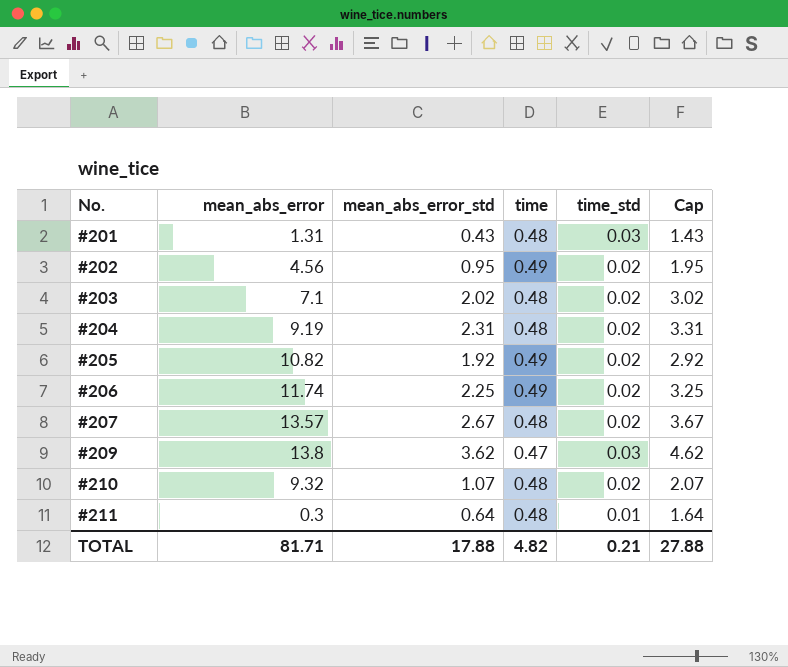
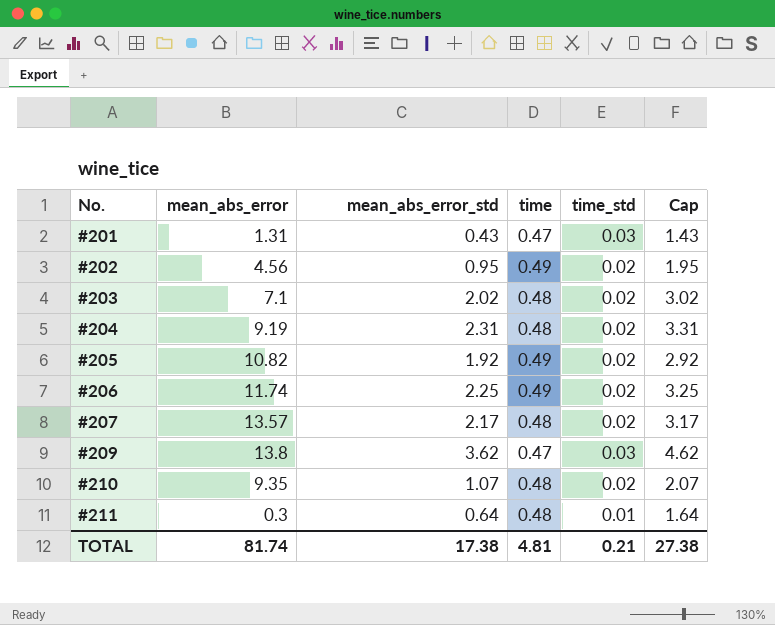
#201 | time: 0.48 -> 0.47
#207 | mean_abs_error_std: 2.67 -> 2.17
#207 | Cap: 3.67 -> 3.17
#210 | mean_abs_error: 9.32 -> 9.35
TOTAL | mean_abs_error: 81.71 -> 81.74
TOTAL | mean_abs_error_std: 17.88 -> 17.38
TOTAL | time: 4.82 -> 4.81
TOTAL | Cap: 27.88 -> 27.38

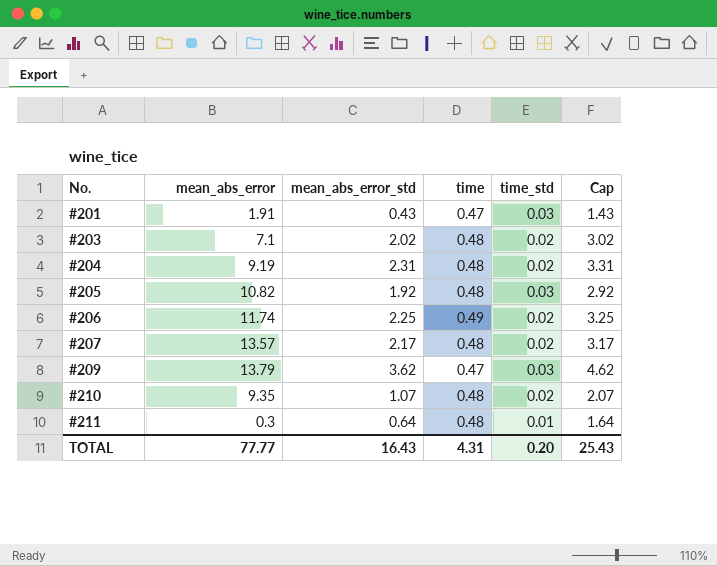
row #202: 4.56 | 0.95 | 0.49 | 0.02 | 1.95 -> none
#201 | mean_abs_error: 1.31 -> 1.91
#205 | time: 0.49 -> 0.48
#205 | time_std: 0.02 -> 0.03
#209 | mean_abs_error: 13.8 -> 13.79
TOTAL | mean_abs_error: 81.74 -> 77.77
TOTAL | mean_abs_error_std: 17.38 -> 16.43
TOTAL | time: 4.81 -> 4.31
TOTAL | time_std: 0.21 -> 0.20
TOTAL | Cap: 27.38 -> 25.43

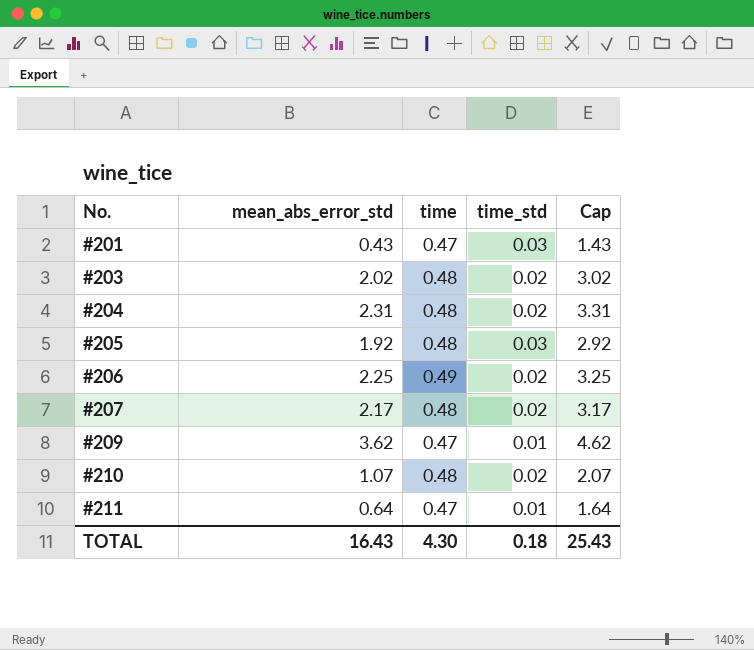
column mean_abs_error | position: 2 -> none
#209 | time_std: 0.03 -> 0.01
#211 | time: 0.48 -> 0.47
TOTAL | time: 4.31 -> 4.30
TOTAL | time_std: 0.20 -> 0.18

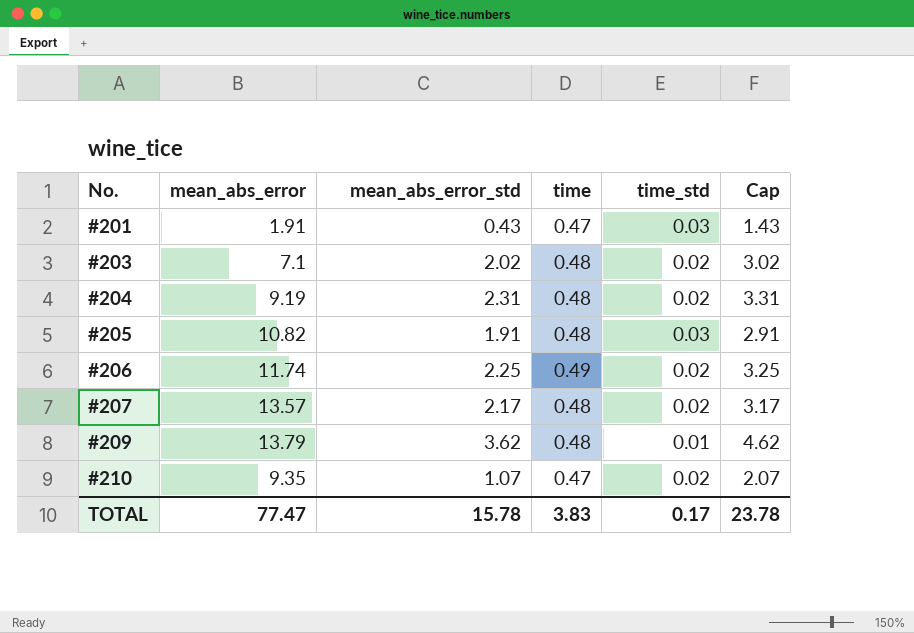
column mean_abs_error | position: none -> 2
row #211: 0.64 | 0.47 | 0.01 | 1.64 -> none
#205 | mean_abs_error_std: 1.92 -> 1.91
#205 | Cap: 2.92 -> 2.91
#209 | time: 0.47 -> 0.48
#210 | time: 0.48 -> 0.47
TOTAL | mean_abs_error_std: 16.43 -> 15.78
TOTAL | time: 4.30 -> 3.83
TOTAL | time_std: 0.18 -> 0.17
TOTAL | Cap: 25.43 -> 23.78

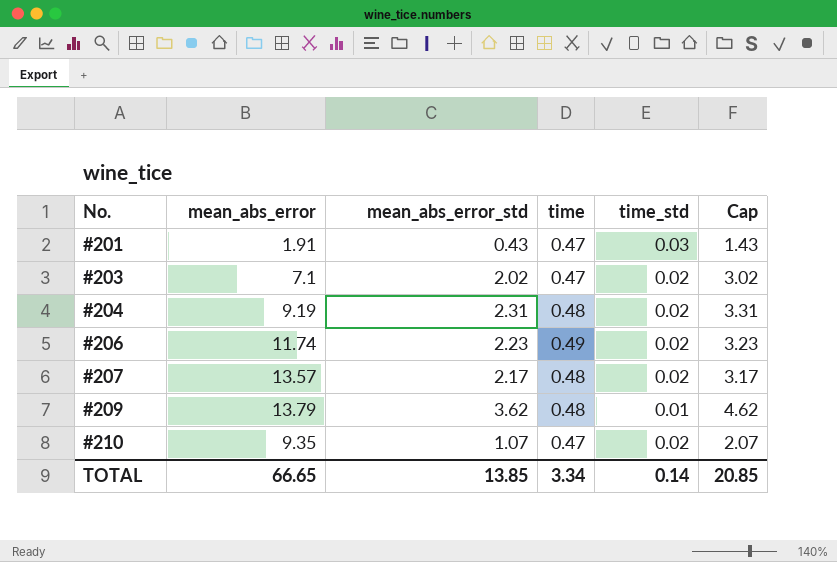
row #205: 10.82 | 1.91 | 0.48 | 0.03 | 2.91 -> none
#203 | time: 0.48 -> 0.47
#206 | mean_abs_error_std: 2.25 -> 2.23
#206 | Cap: 3.25 -> 3.23
TOTAL | mean_abs_error: 77.47 -> 66.65
TOTAL | mean_abs_error_std: 15.78 -> 13.85
TOTAL | time: 3.83 -> 3.34
TOTAL | time_std: 0.17 -> 0.14
TOTAL | Cap: 23.78 -> 20.85

